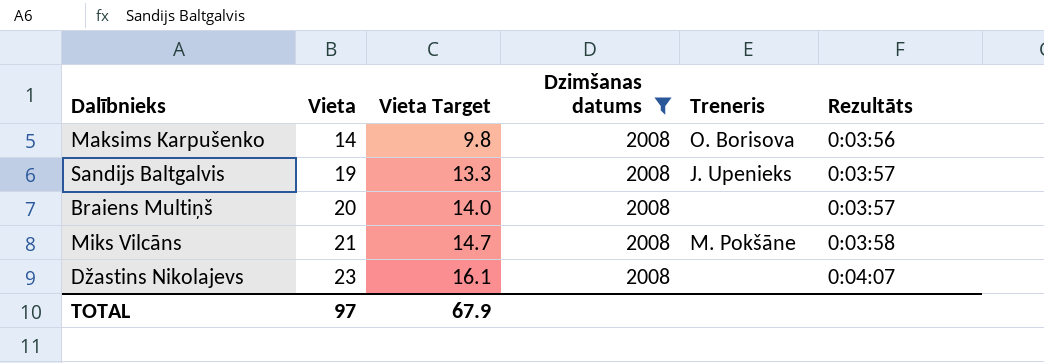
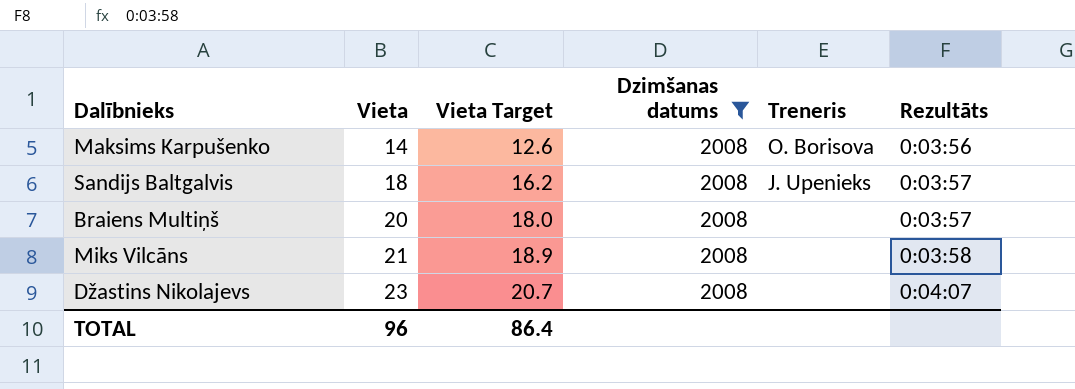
column Vieta Target | formula: [Vieta] * 0.7 -> [Vieta] * 0.9
Sandijs Baltgalvis | Vieta: 19 -> 18
Miks Vilcāns | Treneris: M. Pokšāne -> none
TOTAL | Vieta: 97 -> 96
TOTAL | Vieta Target: 67.9 -> 86.4

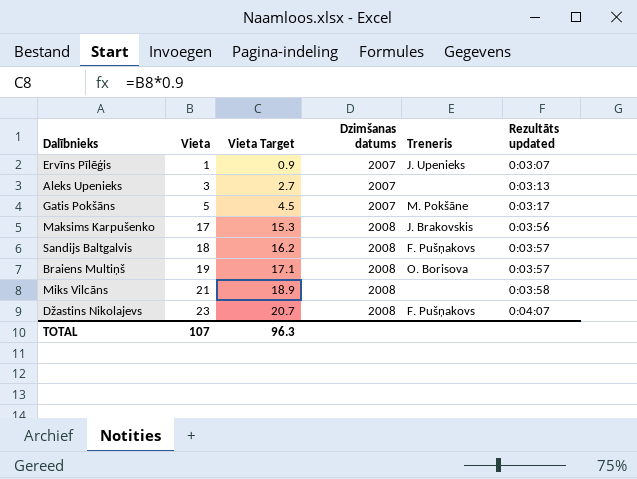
filter: Dzimšanas datums = 2008 -> none
column name: Rezultāts -> Rezultāts updated
Maksims Karpušenko | Vieta: 14 -> 17
Maksims Karpušenko | Vieta Target: 12.6 -> 15.3
Maksims Karpušenko | Treneris: O. Borisova -> J. Brakovskis
Sandijs Baltgalvis | Treneris: J. Upenieks -> F. Pušņakovs
Braiens Multiņš | Vieta: 20 -> 19
Braiens Multiņš | Vieta Target: 18.0 -> 17.1
Braiens Multiņš | Treneris: none -> O. Borisova
Džastins Nikolajevs | Treneris: none -> F. Pušņakovs
TOTAL | Vieta: 96 -> 107
TOTAL | Vieta Target: 86.4 -> 96.3

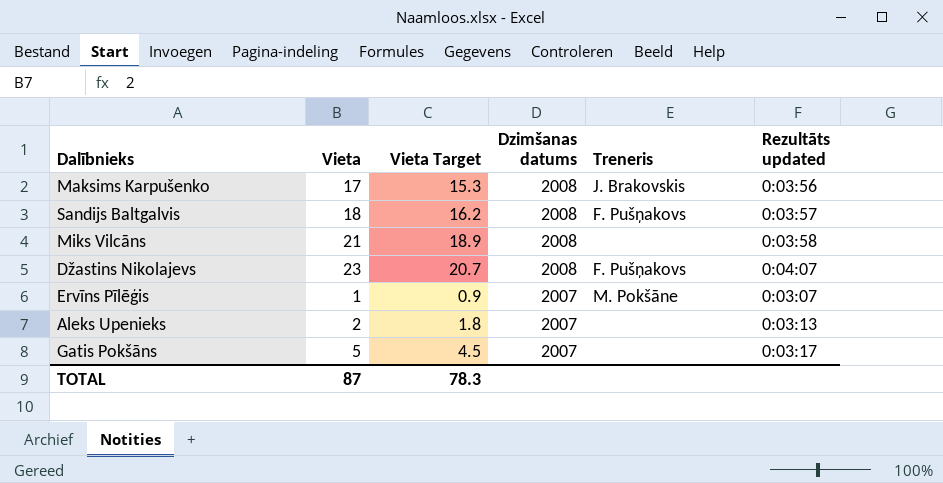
row order: Vieta ascending -> Dzimšanas datums descending
row Braiens Multiņš: 19 | 17.1 | 2008 | O. Borisova | 0:03:57 -> none
Ervīns Pīlēģis | Treneris: J. Upenieks -> M. Pokšāne
Aleks Upenieks | Vieta: 3 -> 2
Aleks Upenieks | Vieta Target: 2.7 -> 1.8
Gatis Pokšāns | Treneris: M. Pokšāne -> none
TOTAL | Vieta: 107 -> 87
TOTAL | Vieta Target: 96.3 -> 78.3

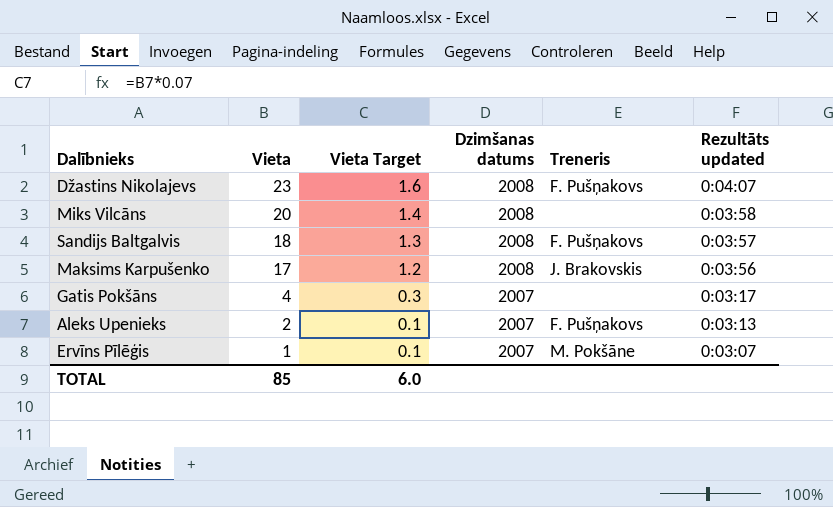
row order: Dzimšanas datums descending -> Vieta descending
column Vieta Target | formula: [Vieta] * 0.9 -> [Vieta] * 0.07
Miks Vilcāns | Vieta: 21 -> 20
Gatis Pokšāns | Vieta: 5 -> 4
Aleks Upenieks | Treneris: none -> F. Pušņakovs
TOTAL | Vieta: 87 -> 85
TOTAL | Vieta Target: 78.3 -> 6.0

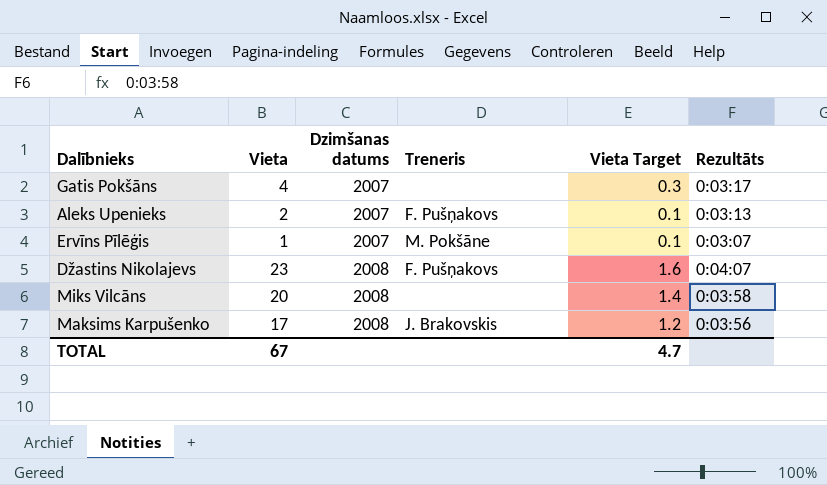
row order: Vieta descending -> Dzimšanas datums ascending
column Vieta Target | position: 3 -> 5
column name: Rezultāts updated -> Rezultāts
row Sandijs Baltgalvis: 18 | 1.3 | 2008 | F. Pušņakovs | 0:03:57 -> none
TOTAL | Vieta: 85 -> 67
TOTAL | Vieta Target: 6.0 -> 4.7

